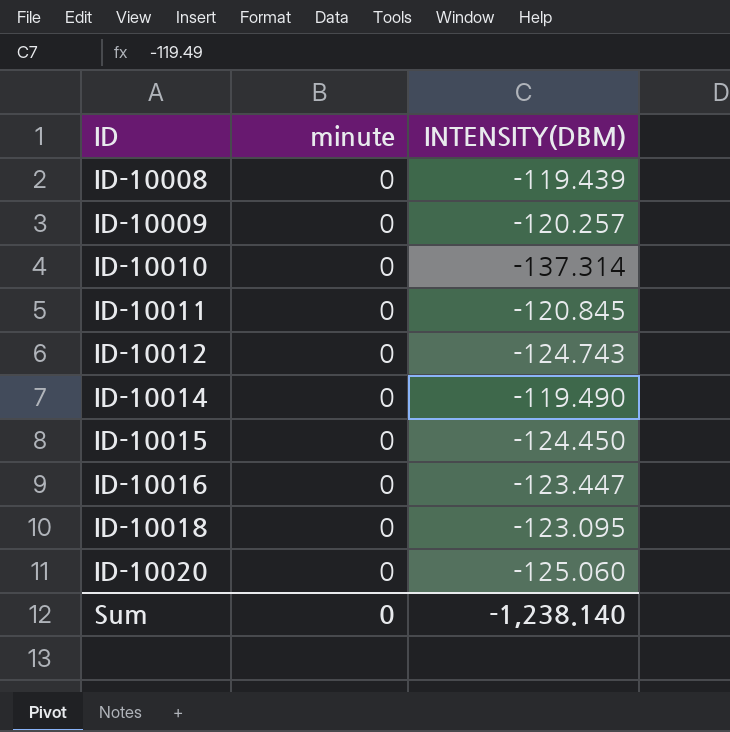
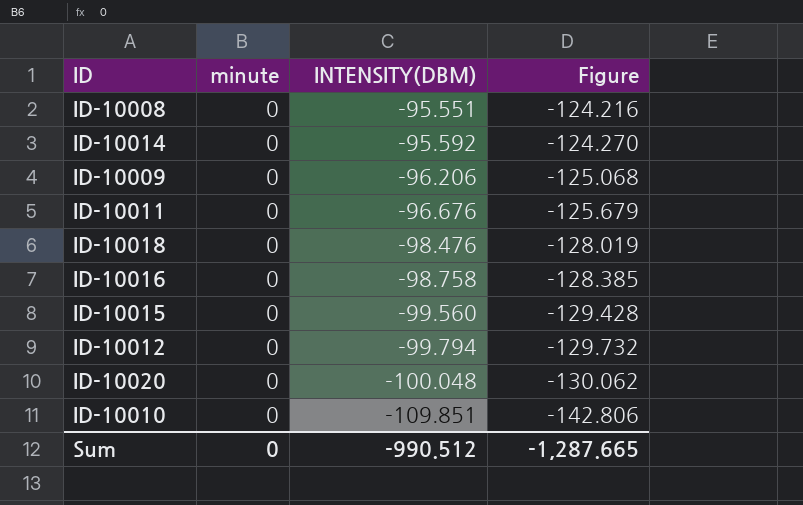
row order: ID ascending -> INTENSITY(DBM) descending
column Figure | formula: none -> [INTENSITY(DBM)] * 1.3
ID-10008 | INTENSITY(DBM): -119.439 -> -95.551
ID-10014 | INTENSITY(DBM): -119.490 -> -95.592
ID-10009 | INTENSITY(DBM): -120.257 -> -96.206
ID-10011 | INTENSITY(DBM): -120.845 -> -96.676
ID-10018 | INTENSITY(DBM): -123.095 -> -98.476
ID-10016 | INTENSITY(DBM): -123.447 -> -98.758
ID-10015 | INTENSITY(DBM): -124.450 -> -99.560
ID-10012 | INTENSITY(DBM): -124.743 -> -99.794
ID-10020 | INTENSITY(DBM): -125.060 -> -100.048
ID-10010 | INTENSITY(DBM): -137.314 -> -109.851
Sum | INTENSITY(DBM): -1,238.140 -> -990.512

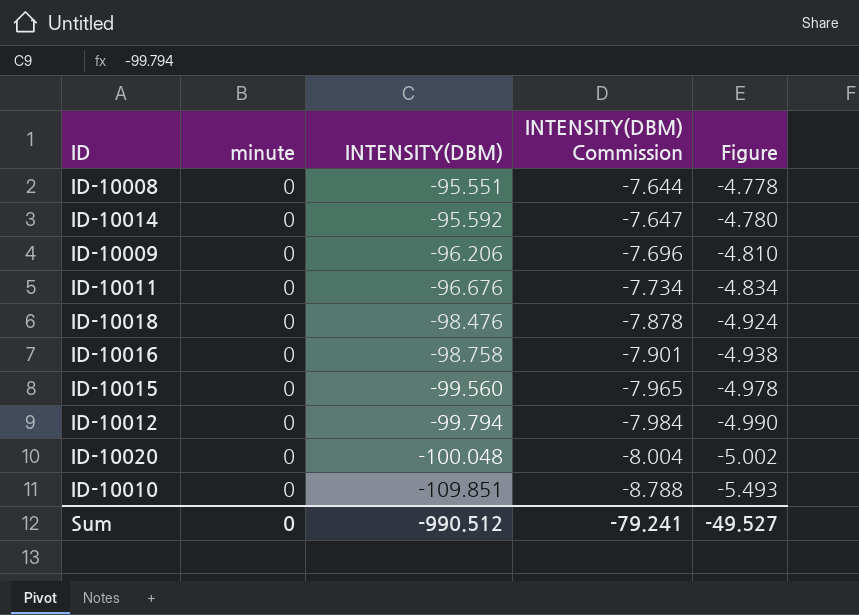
column INTENSITY(DBM) Commission | formula: none -> [INTENSITY(DBM)] * 0.08
column Figure | formula: [INTENSITY(DBM)] * 1.3 -> [INTENSITY(DBM)] * 0.05
Sum | Figure: -1,287.665 -> -49.527

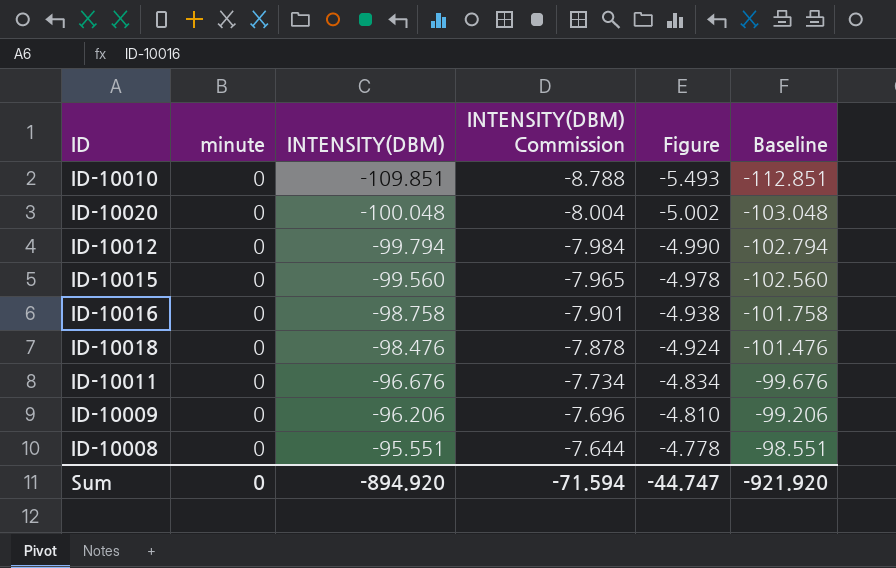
row order: INTENSITY(DBM) descending -> INTENSITY(DBM) ascending
column Baseline | formula: none -> [INTENSITY(DBM)] - 3
row ID-10014: 0 | -95.592 | -7.647 | -4.780 -> none
Sum | INTENSITY(DBM): -990.512 -> -894.920
Sum | INTENSITY(DBM) Commission: -79.241 -> -71.594
Sum | Figure: -49.527 -> -44.747

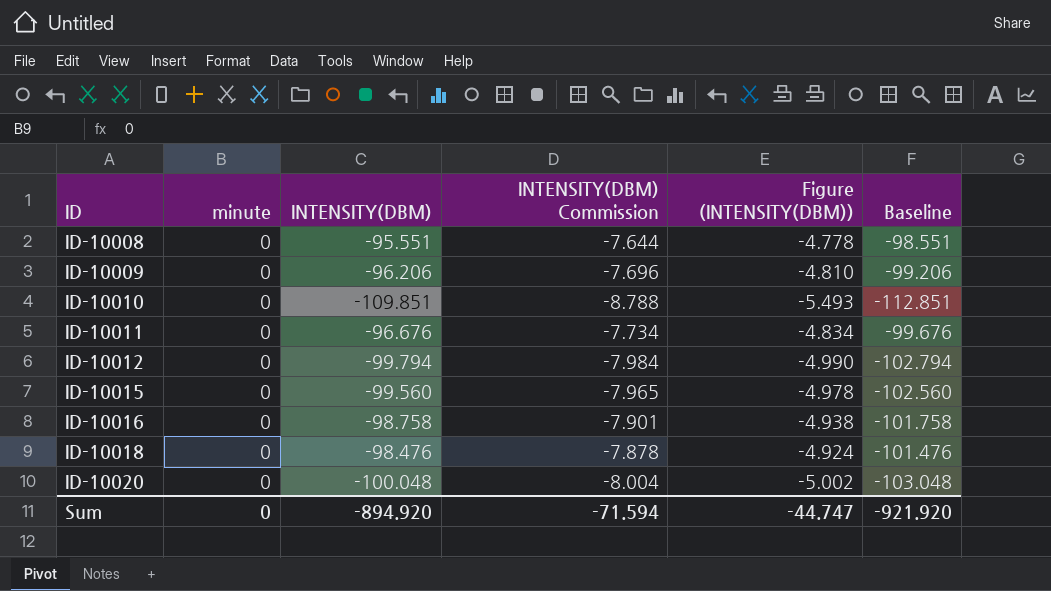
row order: INTENSITY(DBM) ascending -> ID ascending
column name: Figure -> Figure (INTENSITY(DBM))

